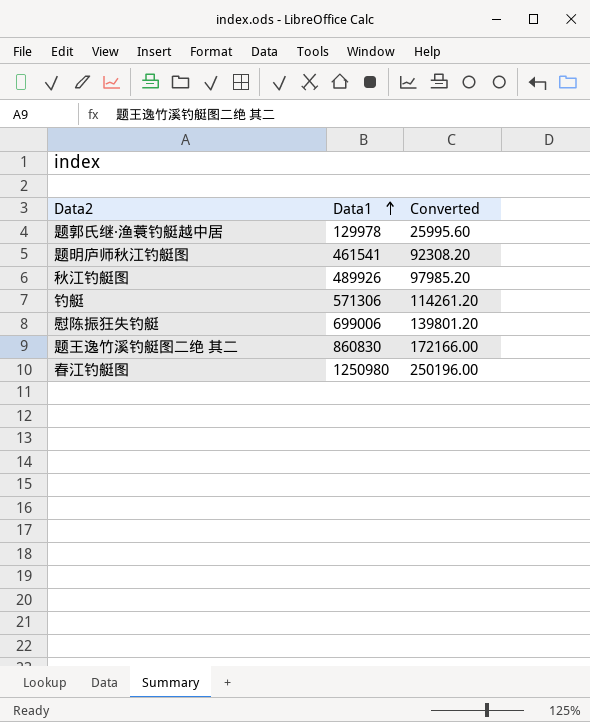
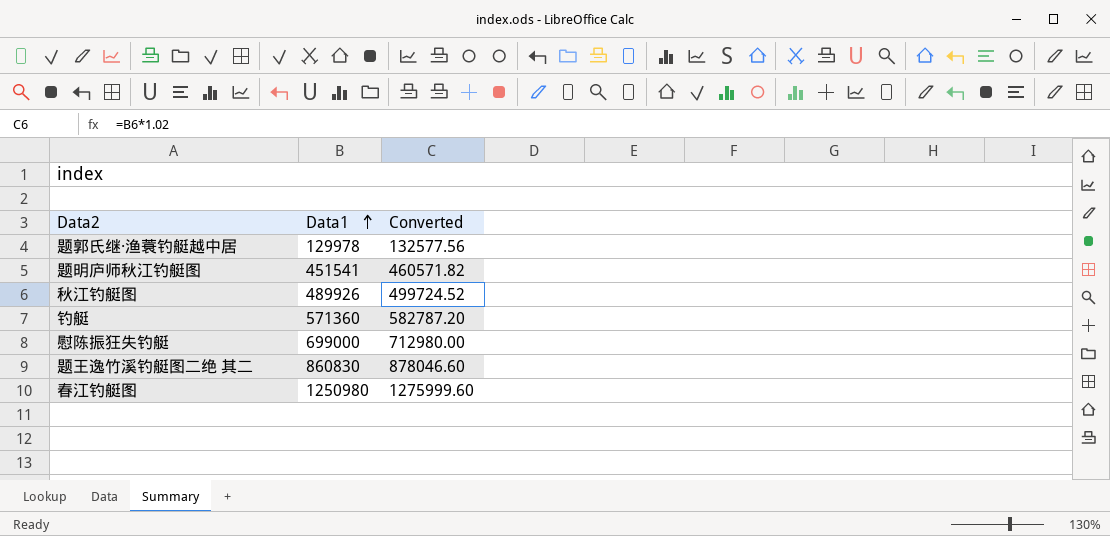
column Converted | formula: [Data1] * 0.2 -> [Data1] * 1.02
题明庐师秋江钓艇图 | Data1: 461541 -> 451541
钓艇 | Data1: 571306 -> 571360
慰陈振狂失钓艇 | Data1: 699006 -> 699000

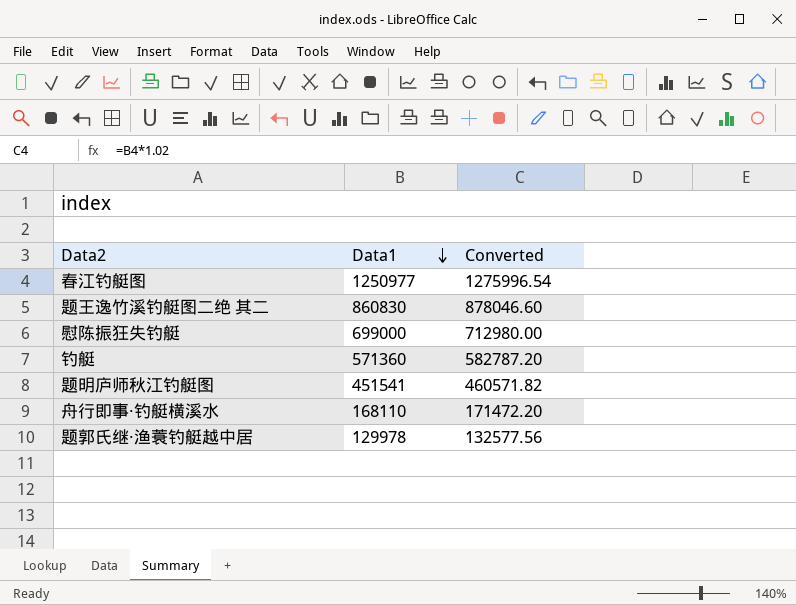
row order: Data1 ascending -> Data1 descending
row 秋江钓艇图: 489926 | 499724.52 -> none
春江钓艇图 | Data1: 1250980 -> 1250977
春江钓艇图 | Converted: 1275999.60 -> 1275996.54
row 舟行即事·钓艇横溪水: none -> 168110 | 171472.20

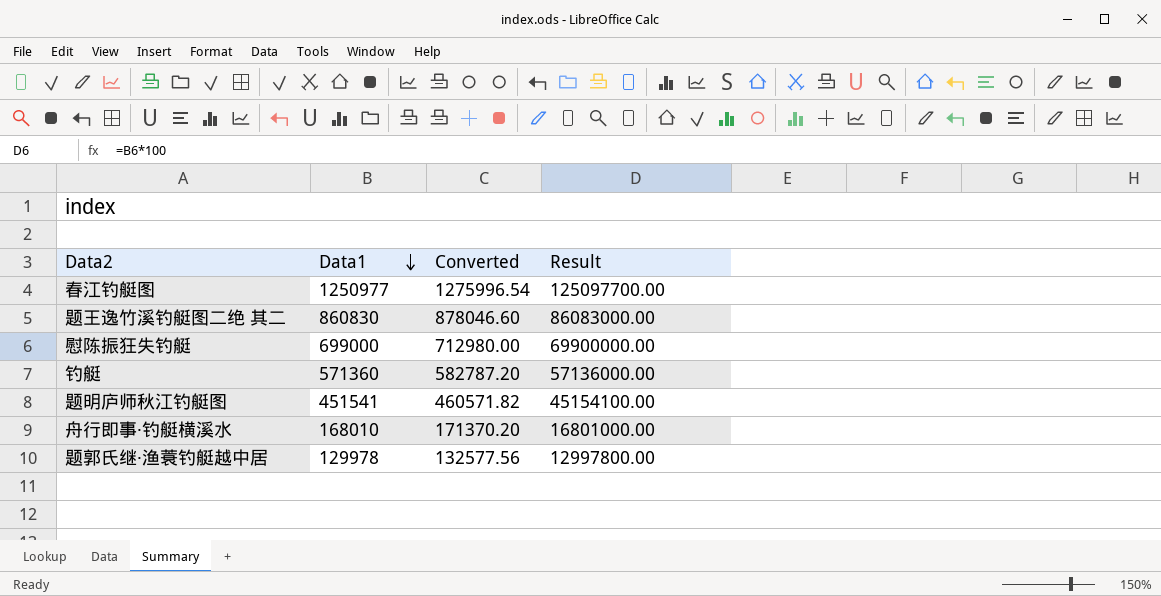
column Result | formula: none -> [Data1] * 100
舟行即事·钓艇横溪水 | Data1: 168110 -> 168010
舟行即事·钓艇横溪水 | Converted: 171472.20 -> 171370.20

